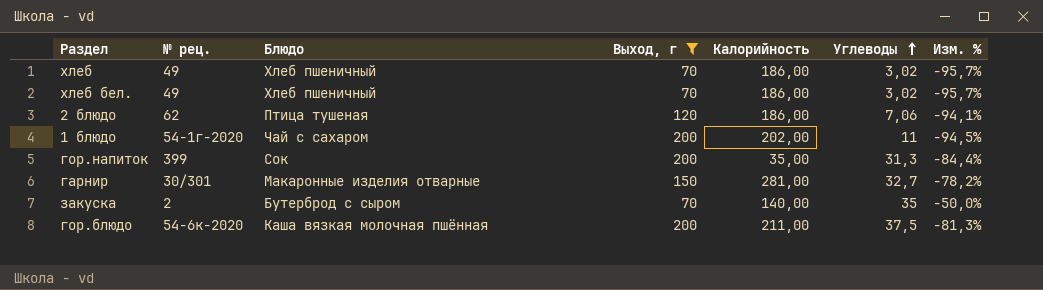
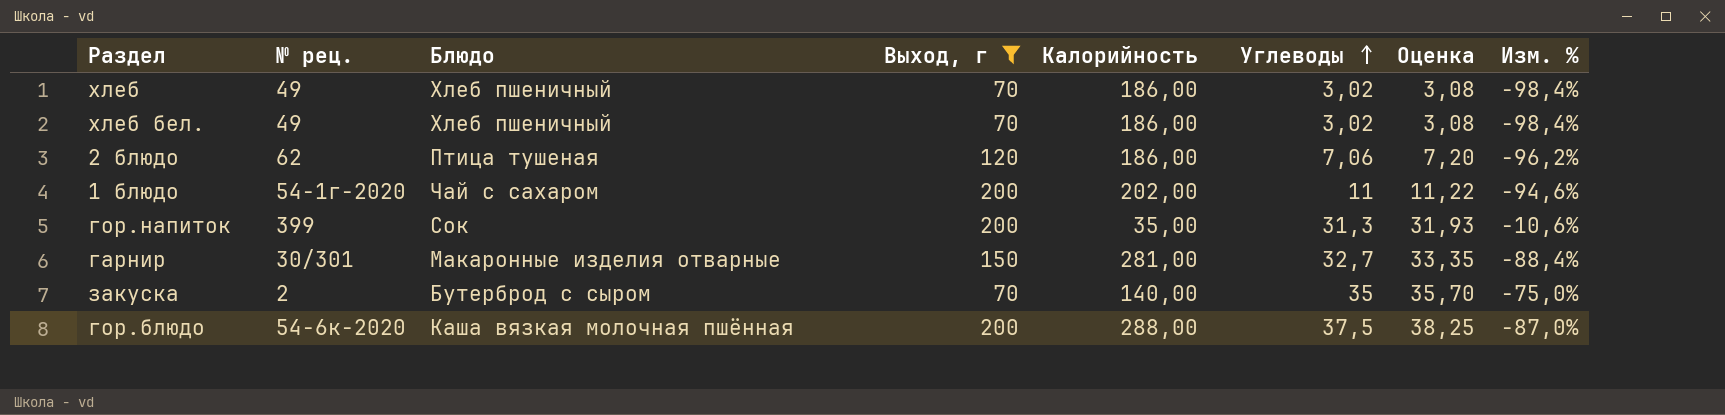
column Оценка | formula: none -> [Углеводы] * 1,02
column Изм. % | formula: ([Углеводы] - [Выход, г]) / [Выход, г] -> ([Углеводы] - [Калорийность]) / [Калорийность]
гор.блюдо | Калорийность: 211,00 -> 288,00

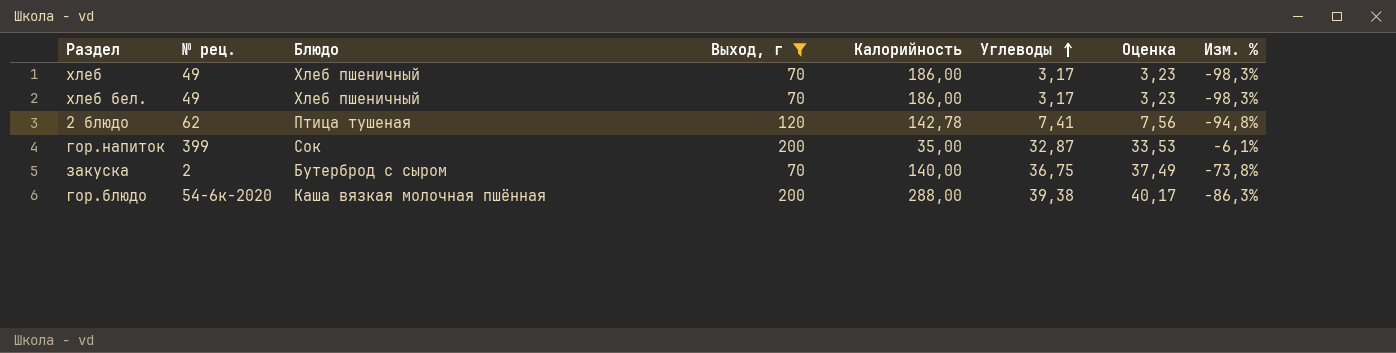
row 1 блюдо: 54-1г-2020 | Чай с сахаром | 200 | 202,00 | 11 | 11,22 | -94,6% -> none
row гарнир: 30/301 | Макаронные изделия отварные | 150 | 281,00 | 32,7 | 33,35 | -88,4% -> none
хлеб | Углеводы: 3,02 -> 3,17
хлеб | Оценка: 3,08 -> 3,23
хлеб | Изм. %: -98,4% -> -98,3%
хлеб бел. | Углеводы: 3,02 -> 3,17
хлеб бел. | Оценка: 3,08 -> 3,23
хлеб бел. | Изм. %: -98,4% -> -98,3%
2 блюдо | Калорийность: 186,00 -> 142,78
2 блюдо | Углеводы: 7,06 -> 7,41
2 блюдо | Оценка: 7,20 -> 7,56
2 блюдо | Изм. %: -96,2% -> -94,8%
гор.напиток | Углеводы: 31,3 -> 32,87
гор.напиток | Оценка: 31,93 -> 33,53
гор.напиток | Изм. %: -10,6% -> -6,1%
закуска | Углеводы: 35 -> 36,75
закуска | Оценка: 35,70 -> 37,49
закуска | Изм. %: -75,0% -> -73,8%
гор.блюдо | Углеводы: 37,5 -> 39,38
гор.блюдо | Оценка: 38,25 -> 40,17
гор.блюдо | Изм. %: -87,0% -> -86,3%

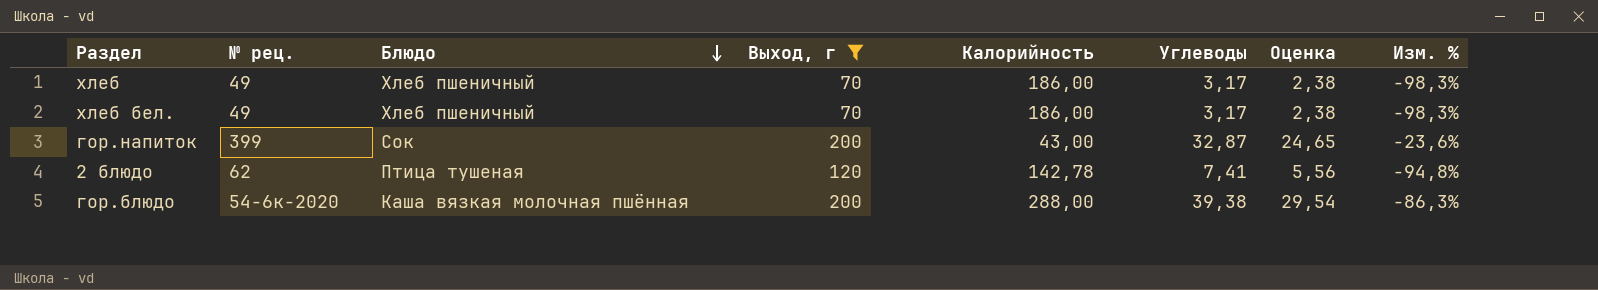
row order: Углеводы ascending -> Блюдо descending
column Оценка | formula: [Углеводы] * 1,02 -> [Углеводы] * 0,75
row закуска: 2 | Бутерброд с сыром | 70 | 140,00 | 36,75 | 37,49 | -73,8% -> none
гор.напиток | Калорийность: 35,00 -> 43,00
гор.напиток | Изм. %: -6,1% -> -23,6%

